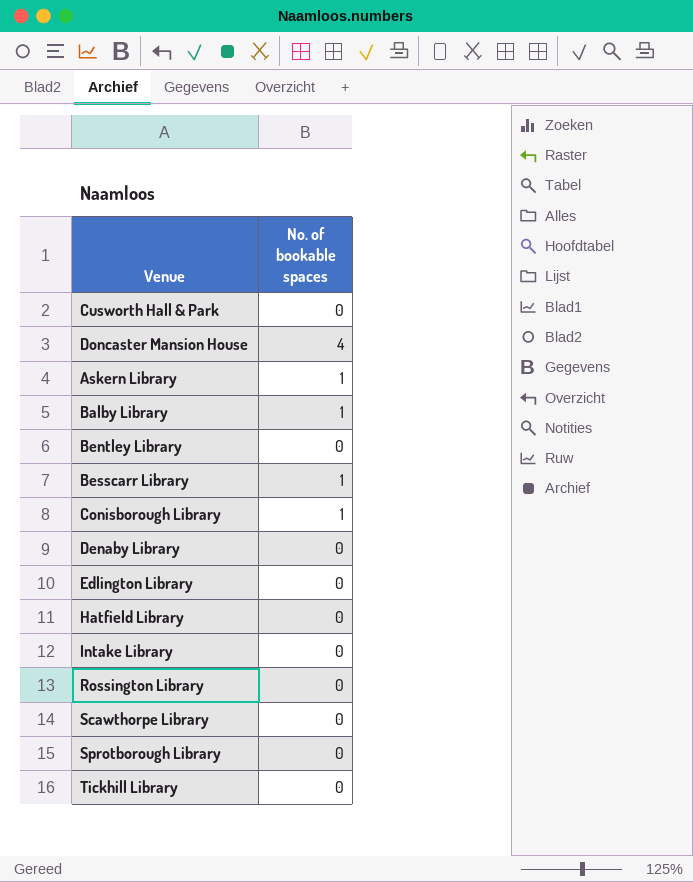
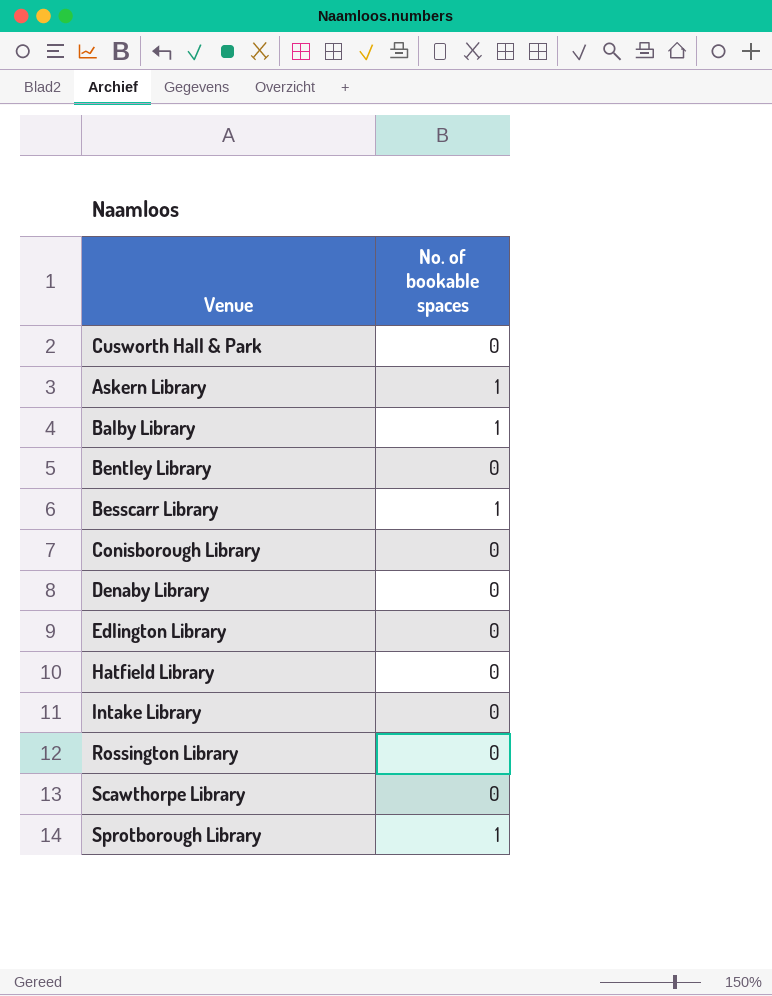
row Doncaster Mansion House: 4 -> none
row Tickhill Library: 0 -> none
Conisborough Library | No. of bookable spaces: 1 -> 0
Sprotborough Library | No. of bookable spaces: 0 -> 1

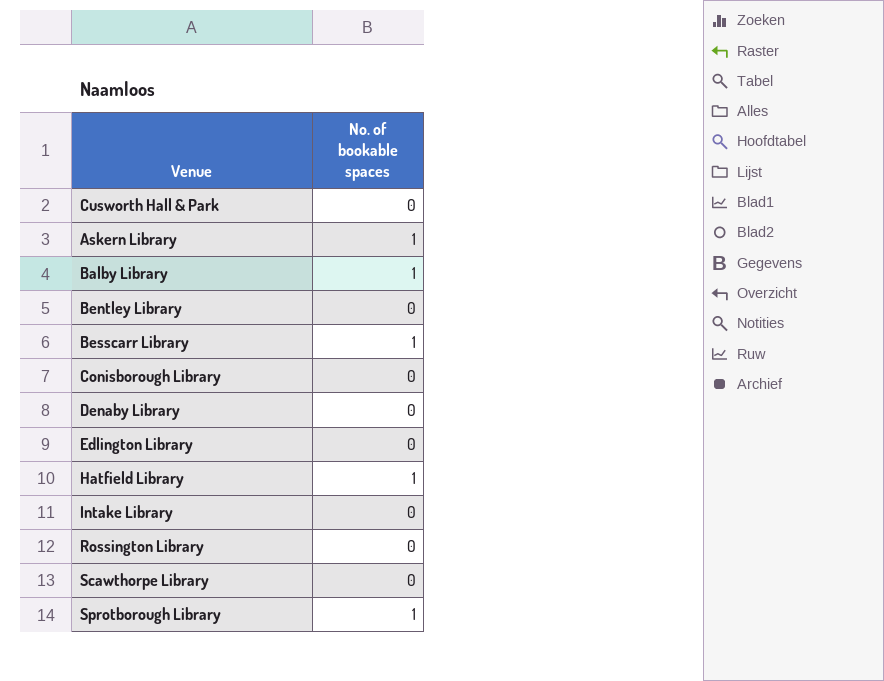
Hatfield Library | No. of bookable spaces: 0 -> 1

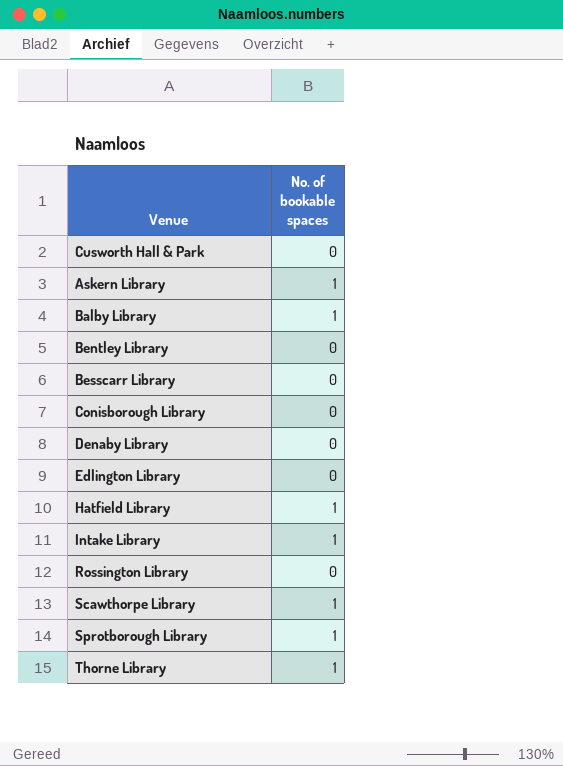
Besscarr Library | No. of bookable spaces: 1 -> 0
Intake Library | No. of bookable spaces: 0 -> 1
Scawthorpe Library | No. of bookable spaces: 0 -> 1
row Thorne Library: none -> 1

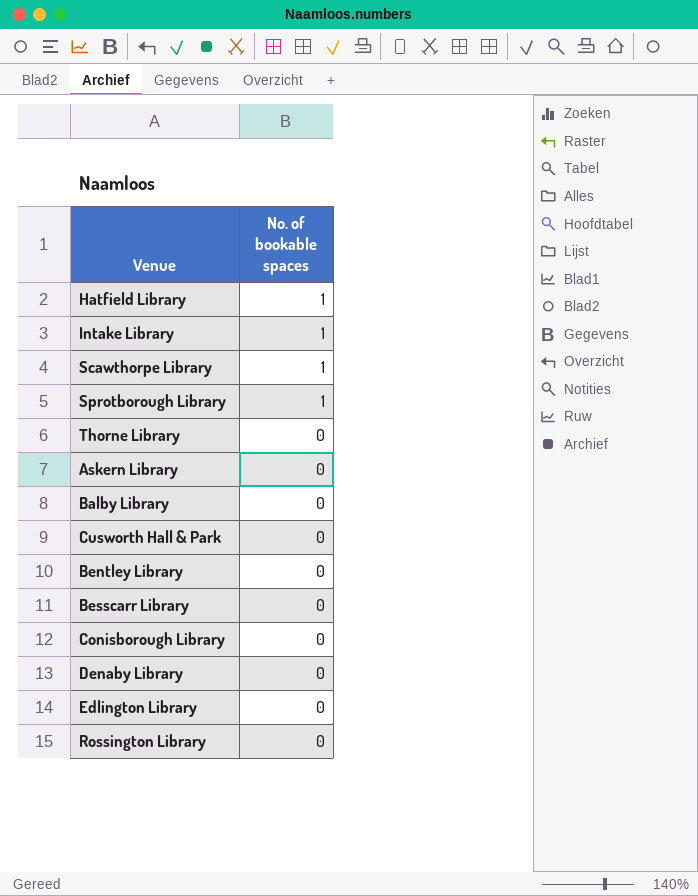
row order: none -> No. of bookable spaces descending
Thorne Library | No. of bookable spaces: 1 -> 0
Askern Library | No. of bookable spaces: 1 -> 0
Balby Library | No. of bookable spaces: 1 -> 0

